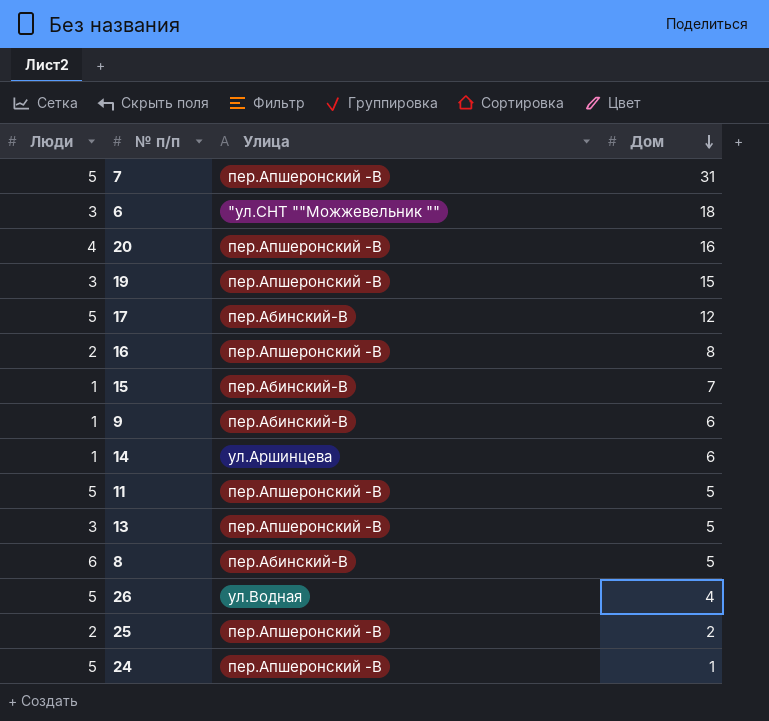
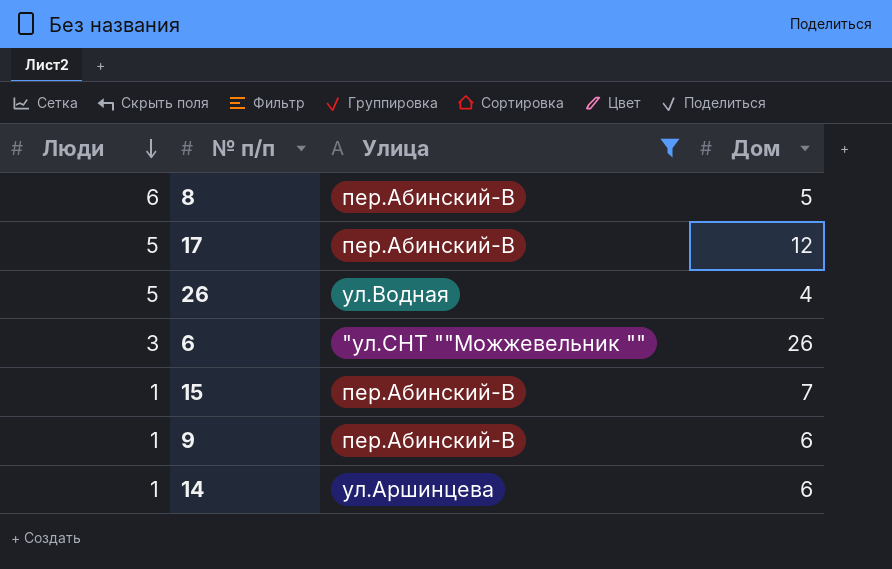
filter: none -> Улица != пер.Апшеронский -В
row order: Дом descending -> Люди descending
6 | Дом: 18 -> 26

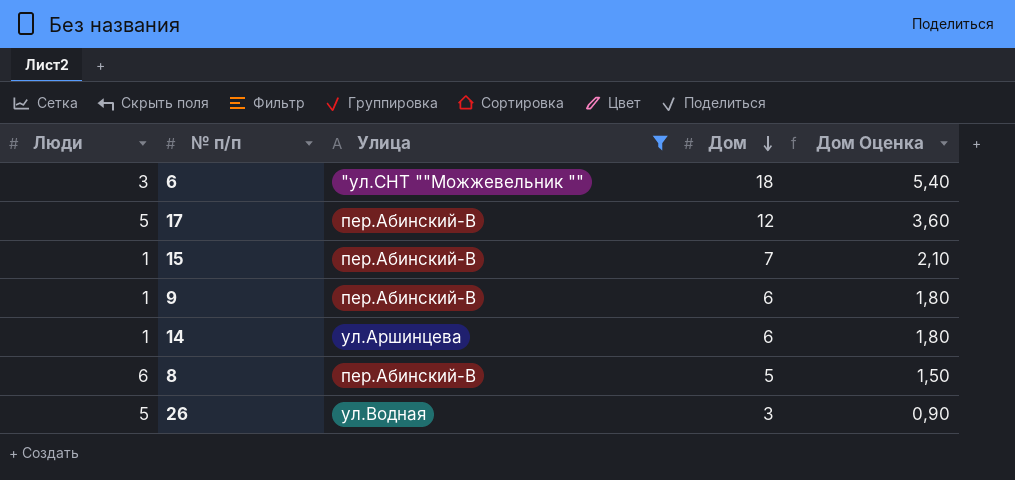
row order: Люди descending -> Дом descending
column Дом Оценка | formula: none -> [Дом] * 0,3
6 | Дом: 26 -> 18
26 | Дом: 4 -> 3

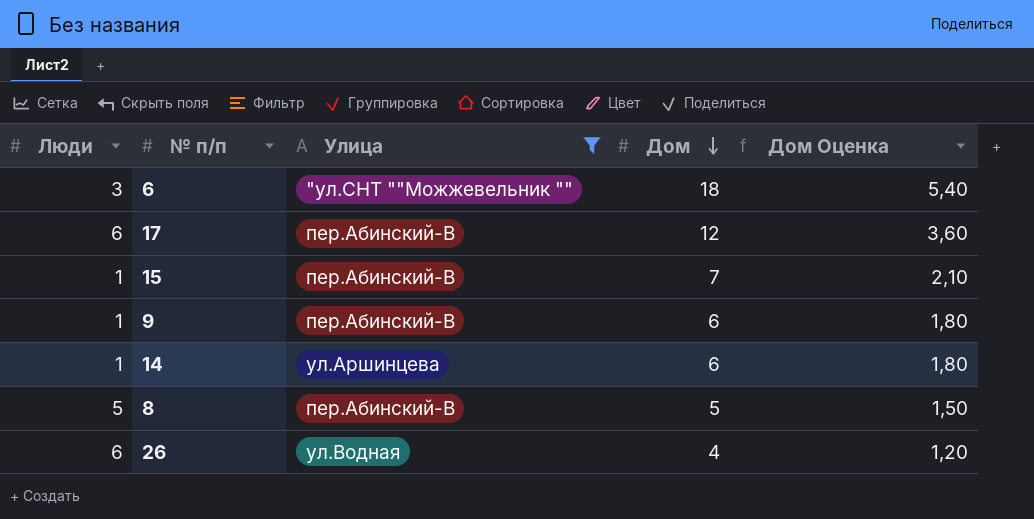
17 | Люди: 5 -> 6
8 | Люди: 6 -> 5
26 | Люди: 5 -> 6
26 | Дом: 3 -> 4
26 | Дом Оценка: 0,90 -> 1,20

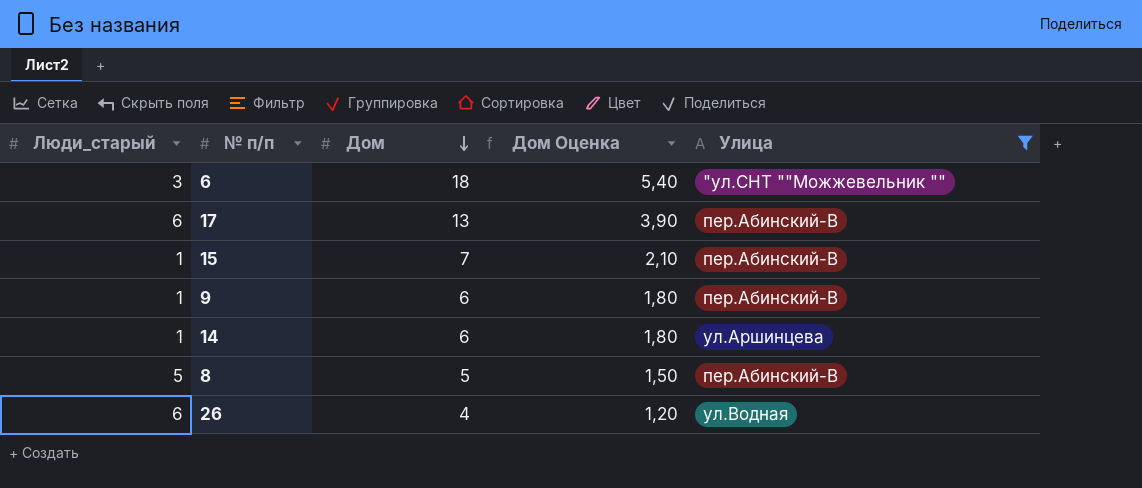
column name: Люди -> Люди_старый
column Улица | position: 3 -> 5
17 | Дом: 12 -> 13
17 | Дом Оценка: 3,60 -> 3,90

